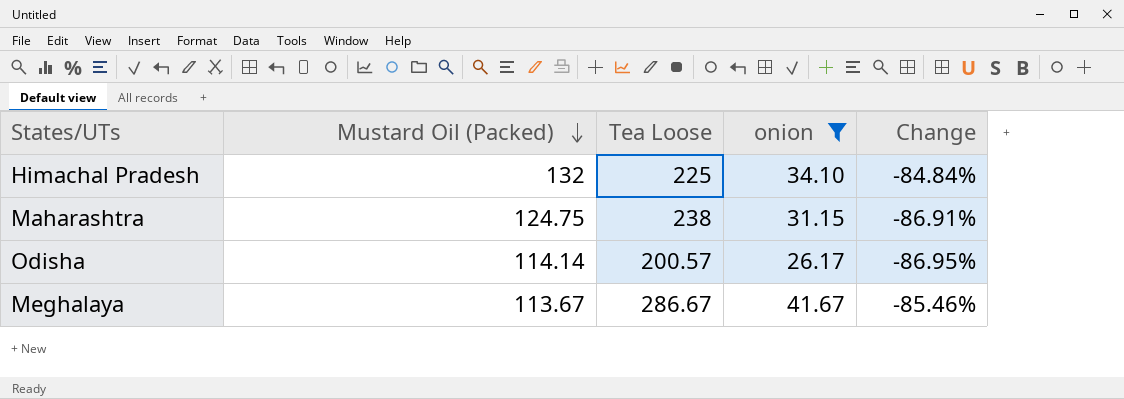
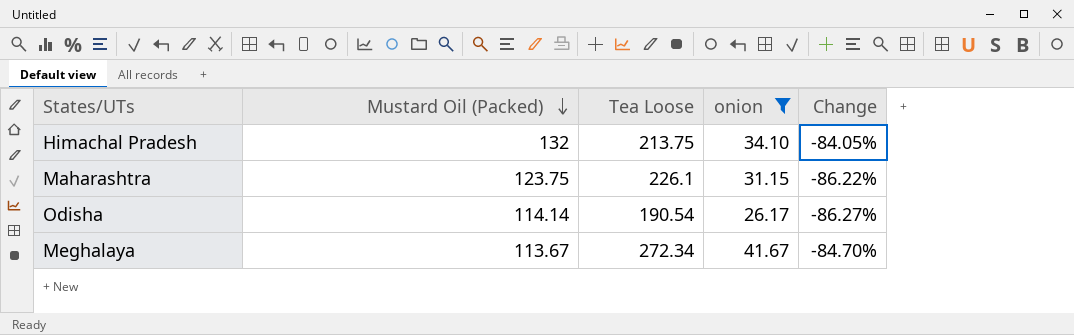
Himachal Pradesh | Tea Loose: 225 -> 213.75
Himachal Pradesh | Change: -84.84% -> -84.05%
Maharashtra | Mustard Oil (Packed): 124.75 -> 123.75
Maharashtra | Tea Loose: 238 -> 226.1
Maharashtra | Change: -86.91% -> -86.22%
Odisha | Tea Loose: 200.57 -> 190.54
Odisha | Change: -86.95% -> -86.27%
Meghalaya | Tea Loose: 286.67 -> 272.34
Meghalaya | Change: -85.46% -> -84.70%

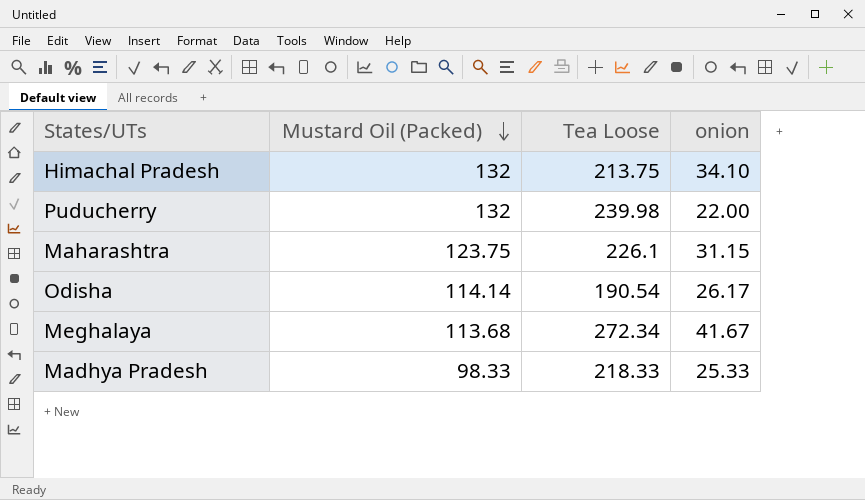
filter: onion >= 26.17 -> none
column Change | formula: ([onion] - [Tea Loose]) / [Tea Loose] -> none
Meghalaya | Mustard Oil (Packed): 113.67 -> 113.68

